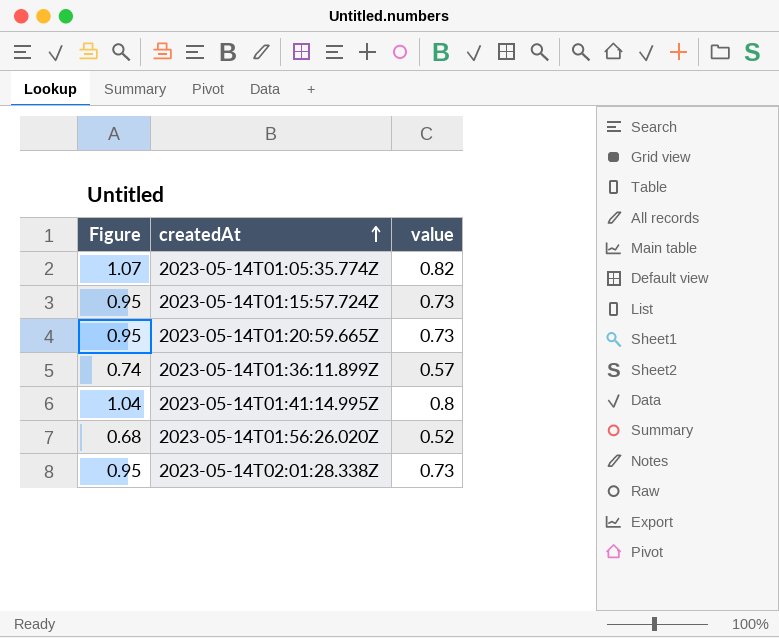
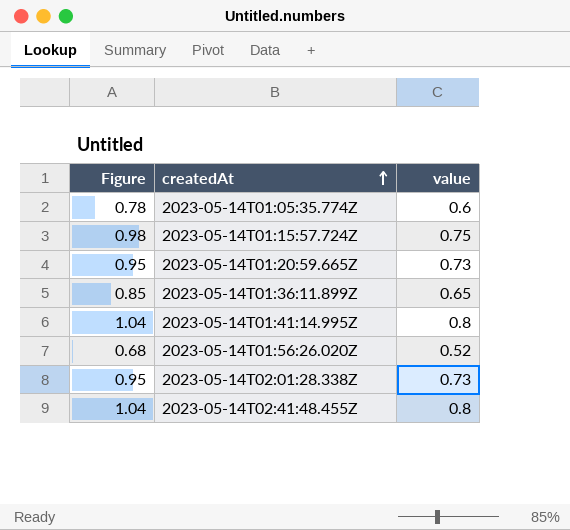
2023-05-14T01:05:35.774Z | Figure: 1.07 -> 0.78
2023-05-14T01:05:35.774Z | value: 0.82 -> 0.6
2023-05-14T01:15:57.724Z | Figure: 0.95 -> 0.98
2023-05-14T01:15:57.724Z | value: 0.73 -> 0.75
2023-05-14T01:36:11.899Z | Figure: 0.74 -> 0.85
2023-05-14T01:36:11.899Z | value: 0.57 -> 0.65
row 2023-05-14T02:41:48.455Z: none -> 1.04 | 0.8

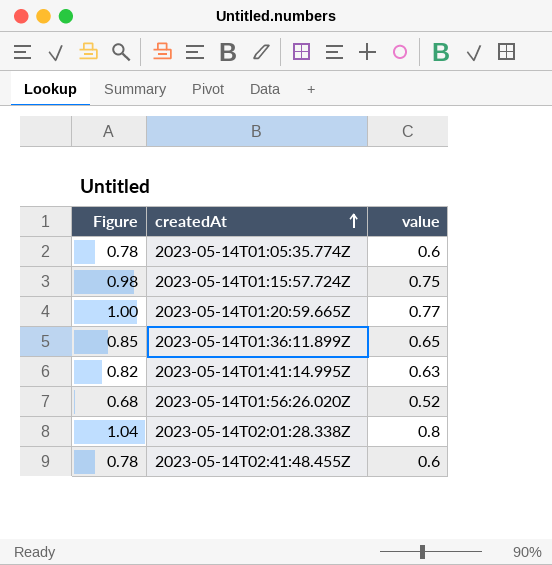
2023-05-14T01:20:59.665Z | Figure: 0.95 -> 1.00
2023-05-14T01:20:59.665Z | value: 0.73 -> 0.77
2023-05-14T01:41:14.995Z | Figure: 1.04 -> 0.82
2023-05-14T01:41:14.995Z | value: 0.8 -> 0.63
2023-05-14T02:01:28.338Z | Figure: 0.95 -> 1.04
2023-05-14T02:01:28.338Z | value: 0.73 -> 0.8
2023-05-14T02:41:48.455Z | Figure: 1.04 -> 0.78
2023-05-14T02:41:48.455Z | value: 0.8 -> 0.6

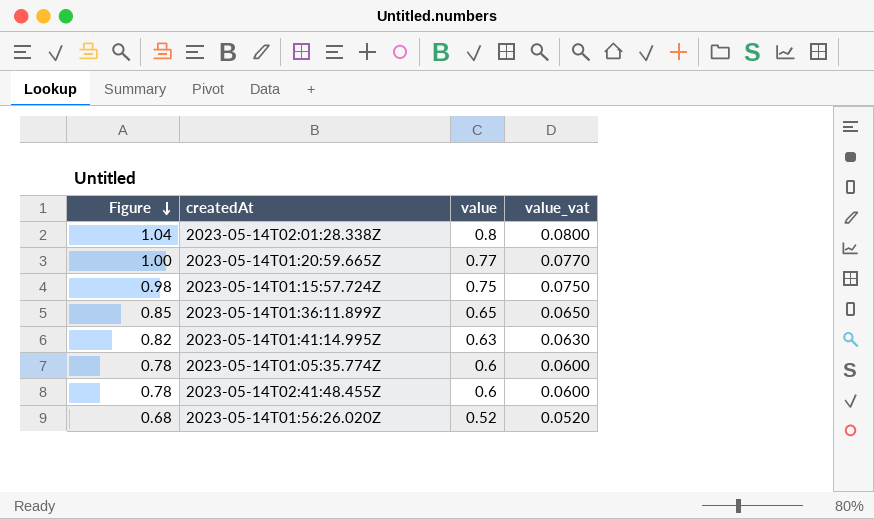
row order: createdAt ascending -> Figure descending
column value_vat | formula: none -> [value] * 0.1

